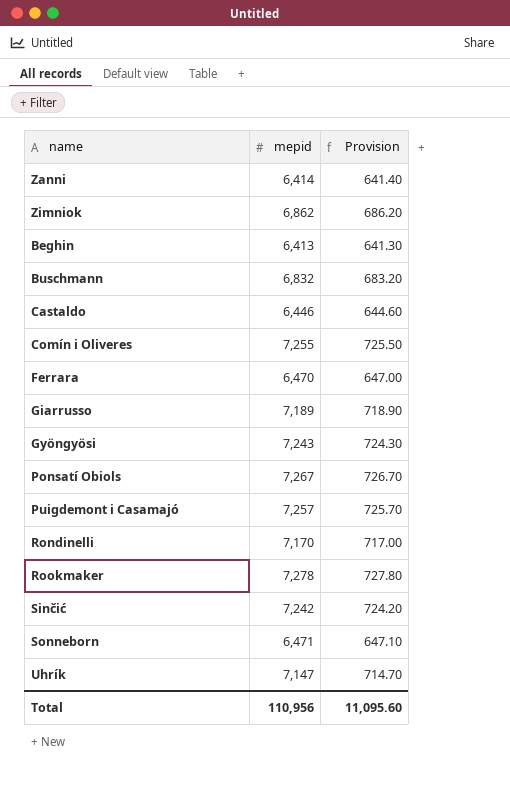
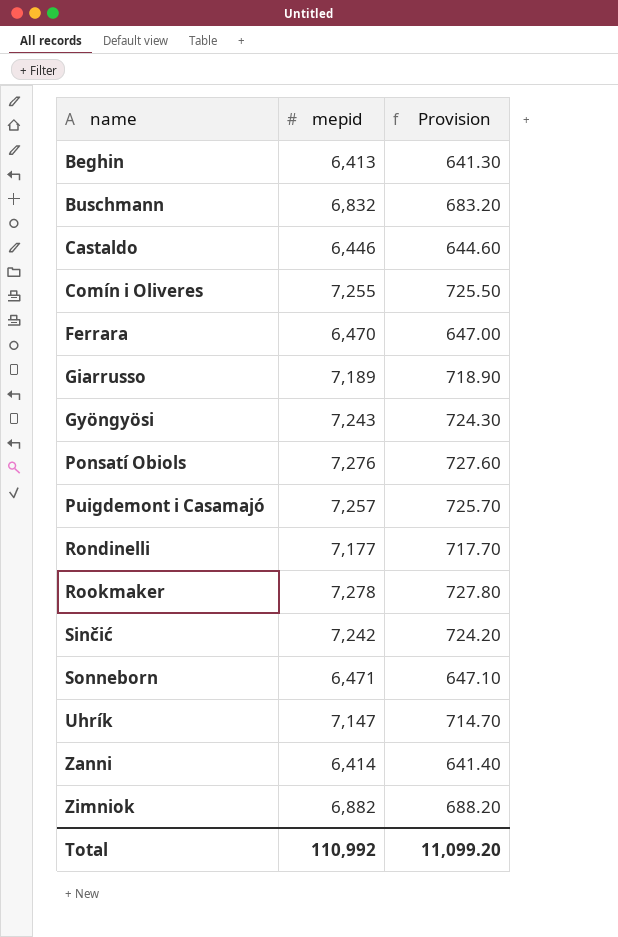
row order: none -> name ascending
Ponsatí Obiols | mepid: 7,267 -> 7,276
Ponsatí Obiols | Provision: 726.70 -> 727.60
Rondinelli | mepid: 7,170 -> 7,177
Rondinelli | Provision: 717.00 -> 717.70
Zimniok | mepid: 6,862 -> 6,882
Zimniok | Provision: 686.20 -> 688.20
Total | mepid: 110,956 -> 110,992
Total | Provision: 11,095.60 -> 11,099.20

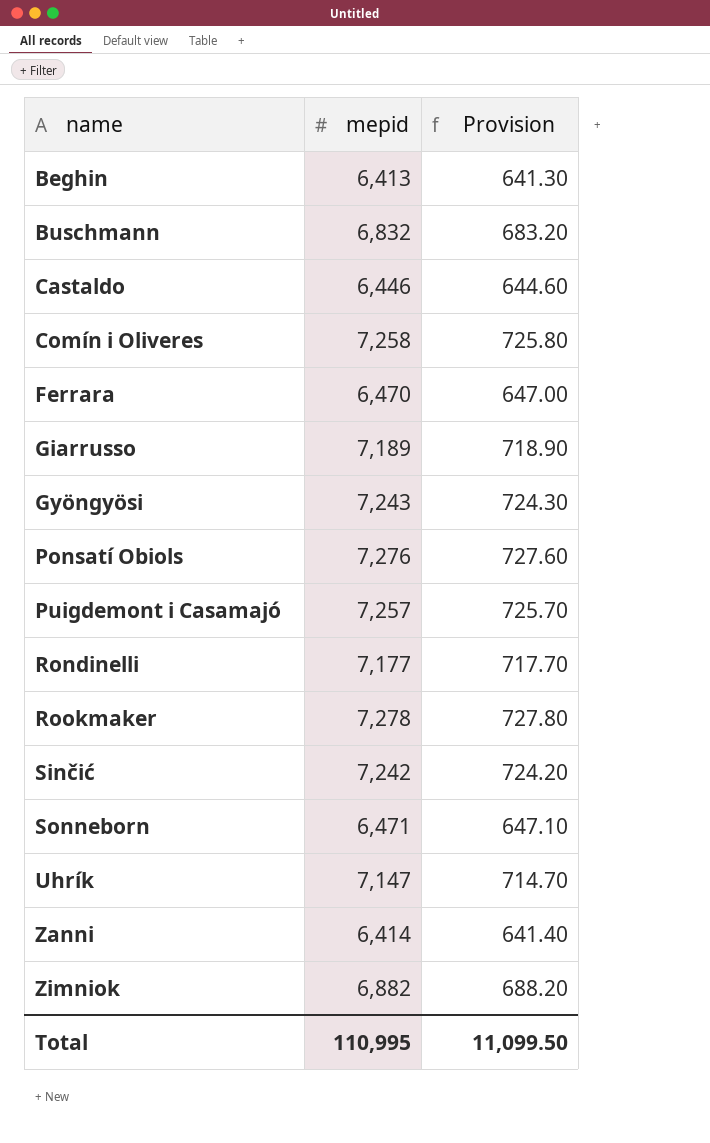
Comín i Oliveres | mepid: 7,255 -> 7,258
Comín i Oliveres | Provision: 725.50 -> 725.80
Total | mepid: 110,992 -> 110,995
Total | Provision: 11,099.20 -> 11,099.50

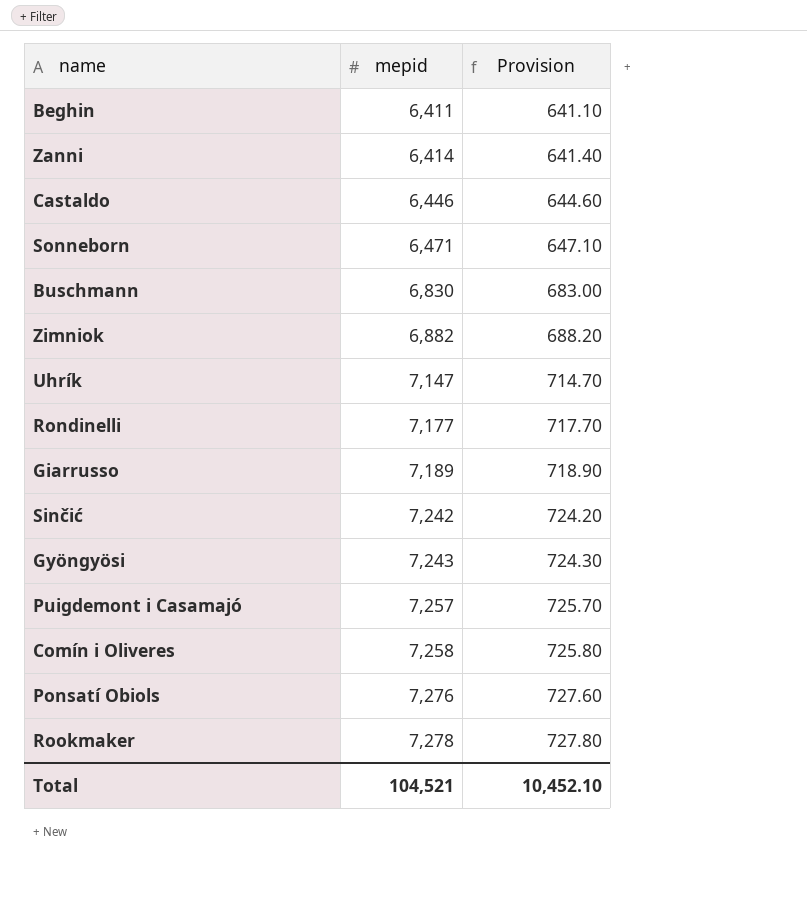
row order: name ascending -> mepid ascending
row Ferrara: 6,470 | 647.00 -> none
Beghin | mepid: 6,413 -> 6,411
Beghin | Provision: 641.30 -> 641.10
Buschmann | mepid: 6,832 -> 6,830
Buschmann | Provision: 683.20 -> 683.00
Total | mepid: 110,995 -> 104,521
Total | Provision: 11,099.50 -> 10,452.10

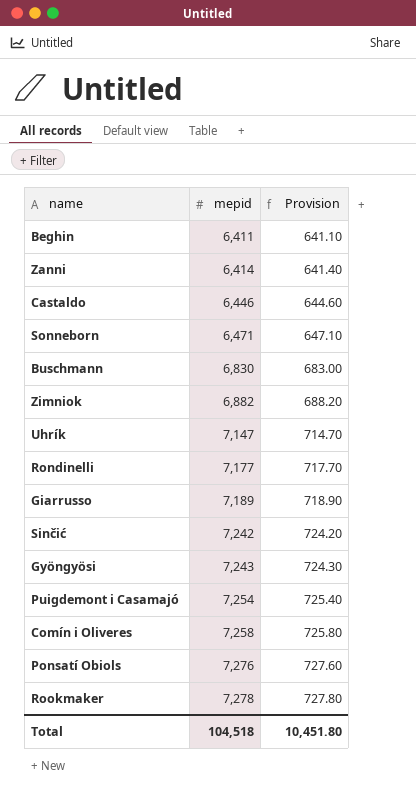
Puigdemont i Casamajó | mepid: 7,257 -> 7,254
Puigdemont i Casamajó | Provision: 725.70 -> 725.40
Total | mepid: 104,521 -> 104,518
Total | Provision: 10,452.10 -> 10,451.80

